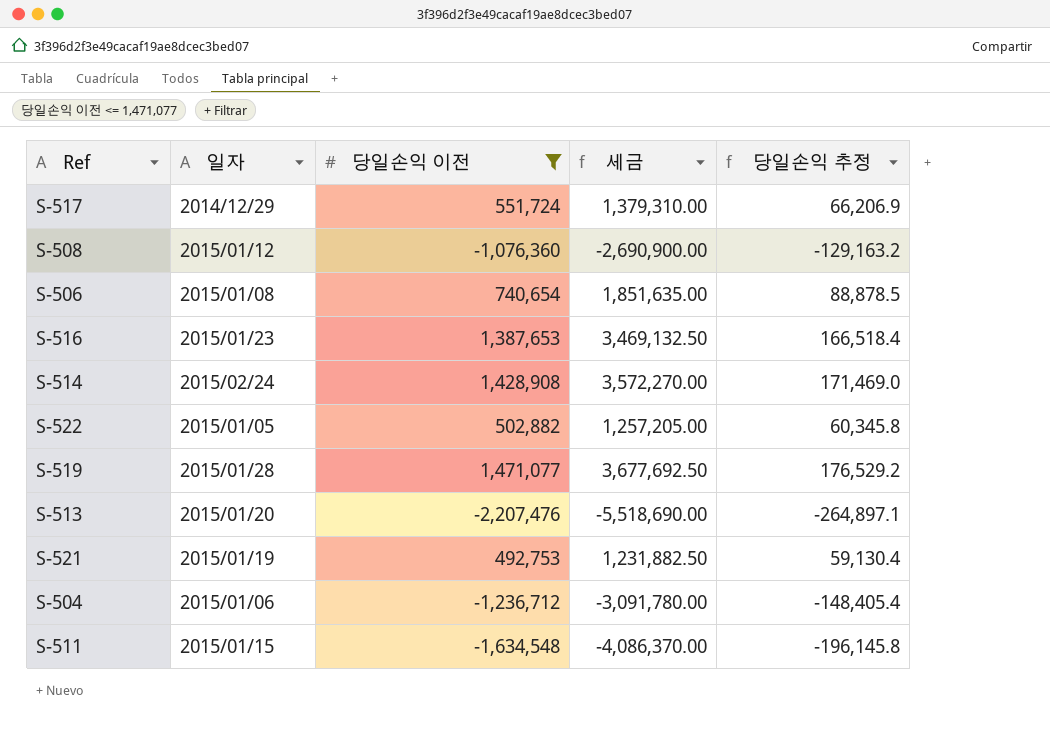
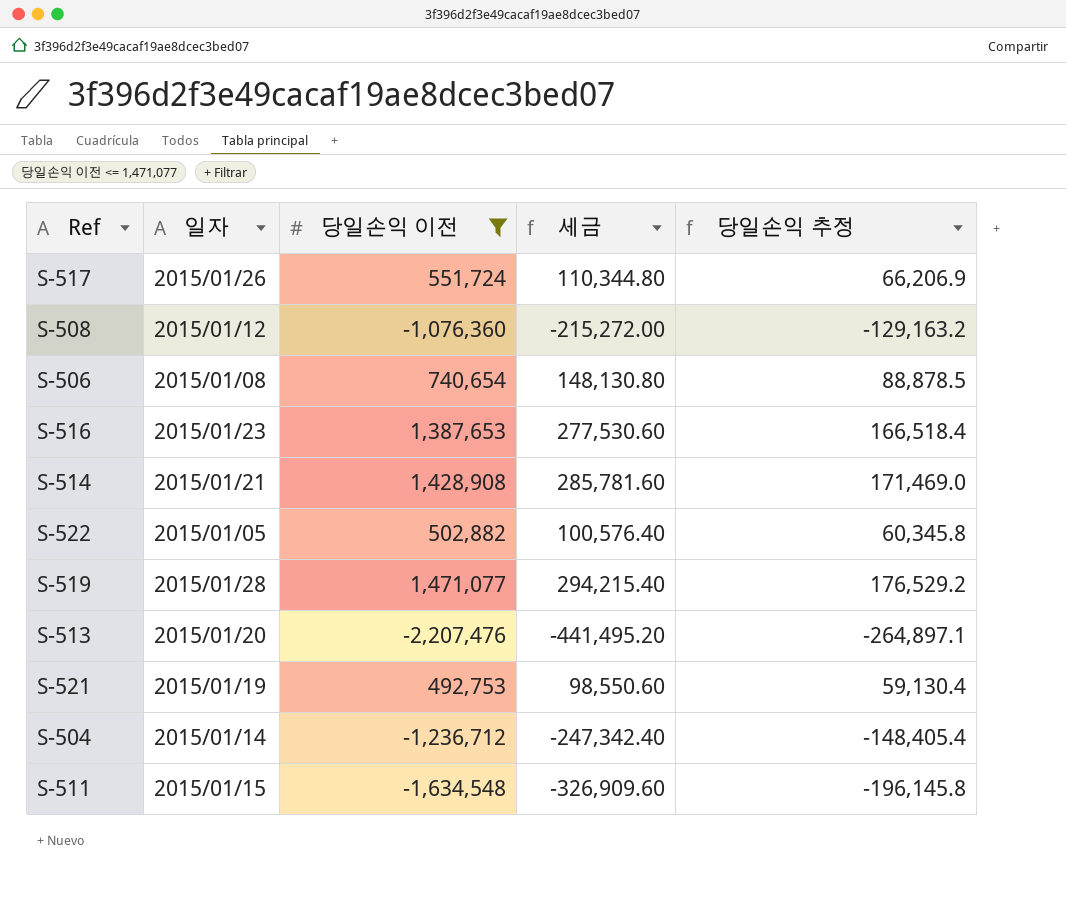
column 세금 | formula: [당일손익 이전] * 2.5 -> [당일손익 이전] * 0.2
S-517 | 일자: 2014/12/29 -> 2015/01/26
S-514 | 일자: 2015/02/24 -> 2015/01/21
S-504 | 일자: 2015/01/06 -> 2015/01/14

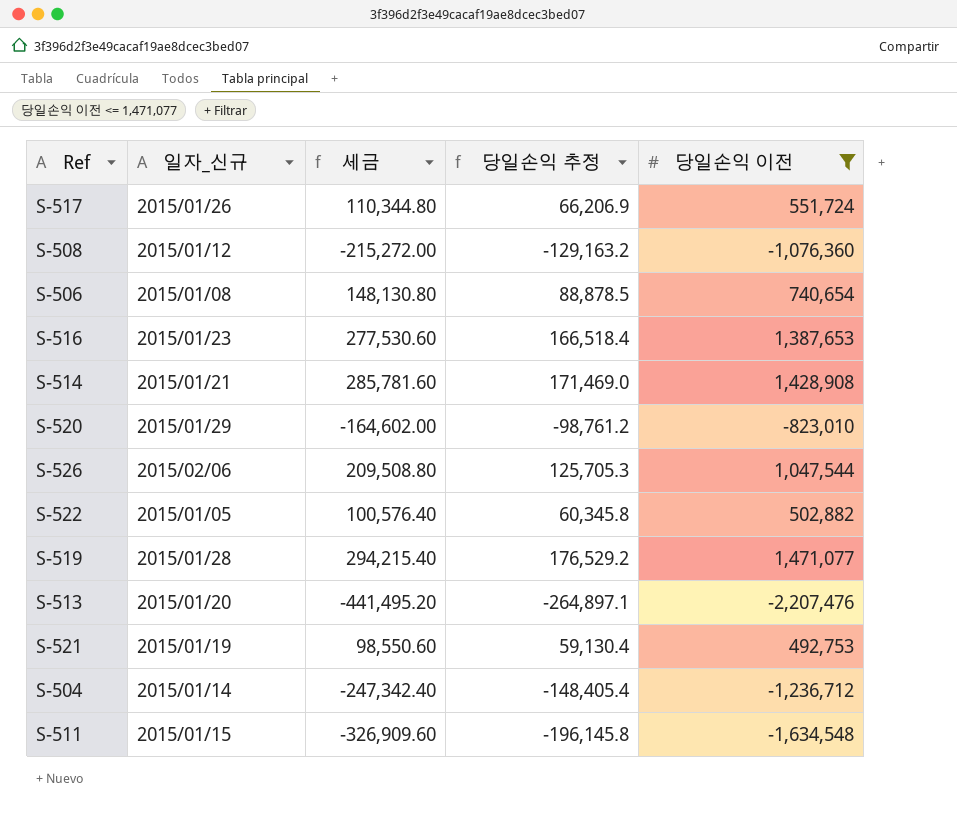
column name: 일자 -> 일자_신규
column 당일손익 이전 | position: 3 -> 5
row S-520: none -> 2015/01/29 | -164,602.00 | -98,761.2 | -823,010
row S-526: none -> 2015/02/06 | 209,508.80 | 125,705.3 | 1,047,544

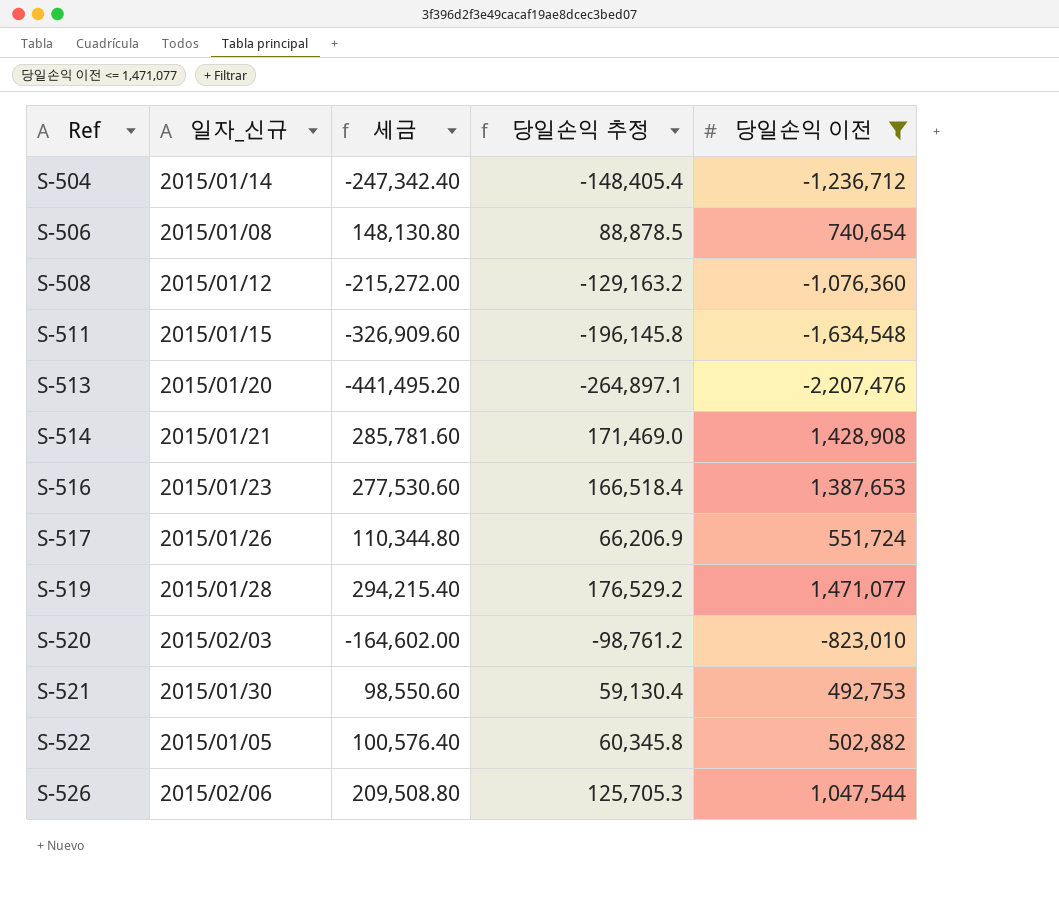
row order: none -> Ref ascending
S-520 | 일자_신규: 2015/01/29 -> 2015/02/03
S-521 | 일자_신규: 2015/01/19 -> 2015/01/30

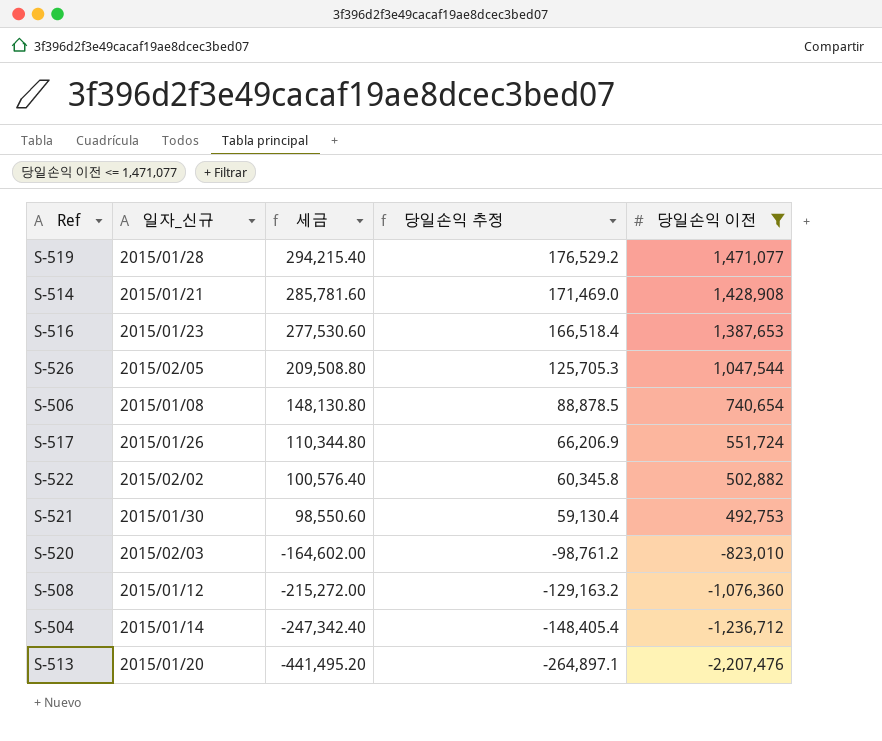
row order: Ref ascending -> 세금 descending
row S-511: 2015/01/15 | -326,909.60 | -196,145.8 | -1,634,548 -> none
S-526 | 일자_신규: 2015/02/06 -> 2015/02/05
S-522 | 일자_신규: 2015/01/05 -> 2015/02/02

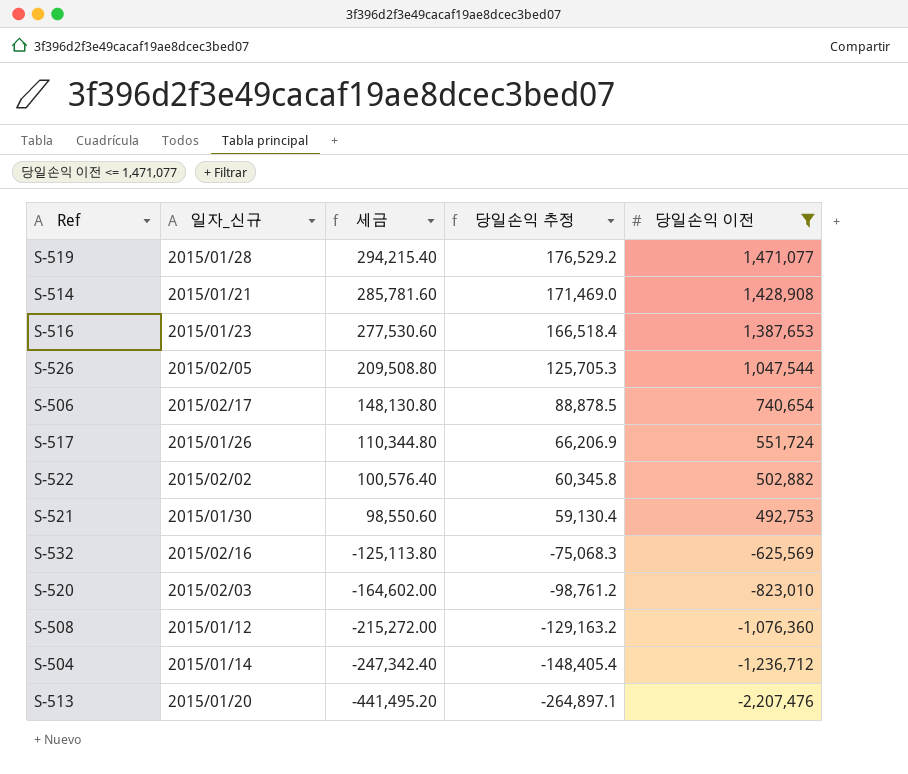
S-506 | 일자_신규: 2015/01/08 -> 2015/02/17
row S-532: none -> 2015/02/16 | -125,113.80 | -75,068.3 | -625,569

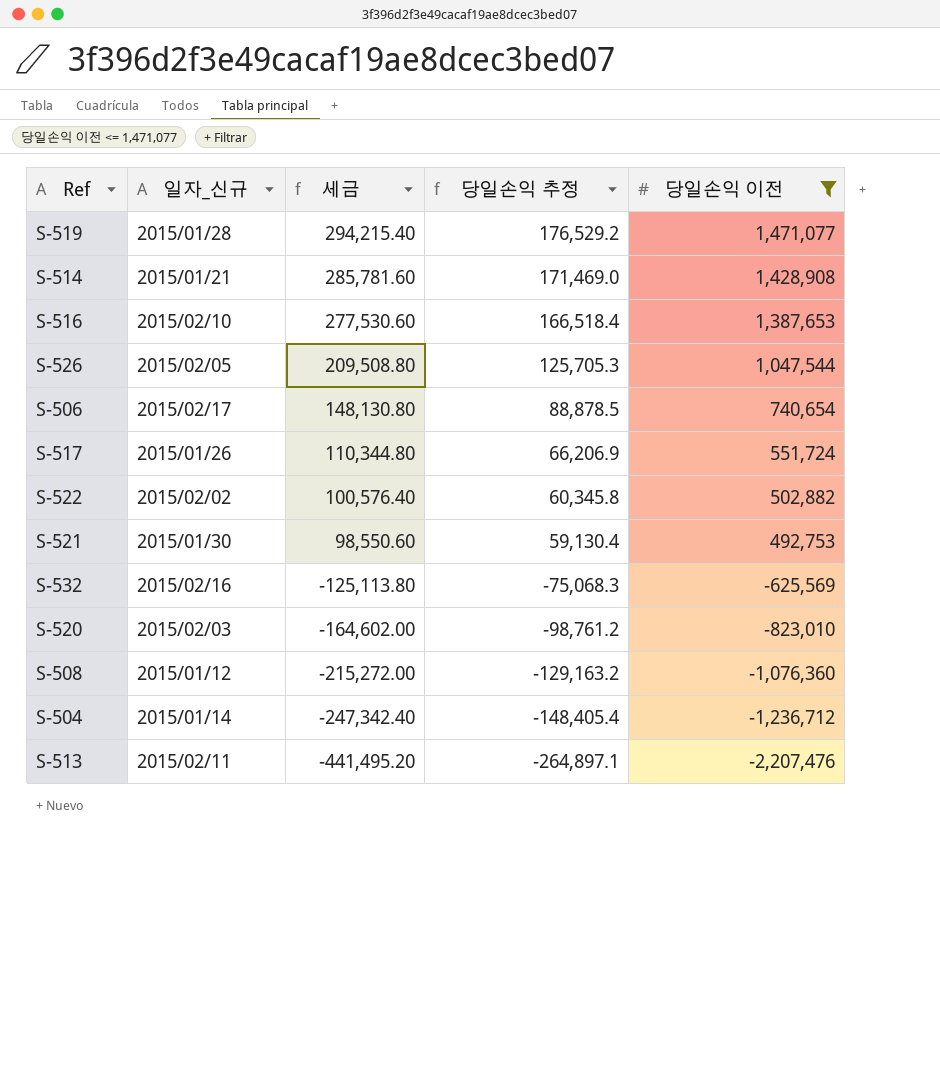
S-516 | 일자_신규: 2015/01/23 -> 2015/02/10
S-513 | 일자_신규: 2015/01/20 -> 2015/02/11

